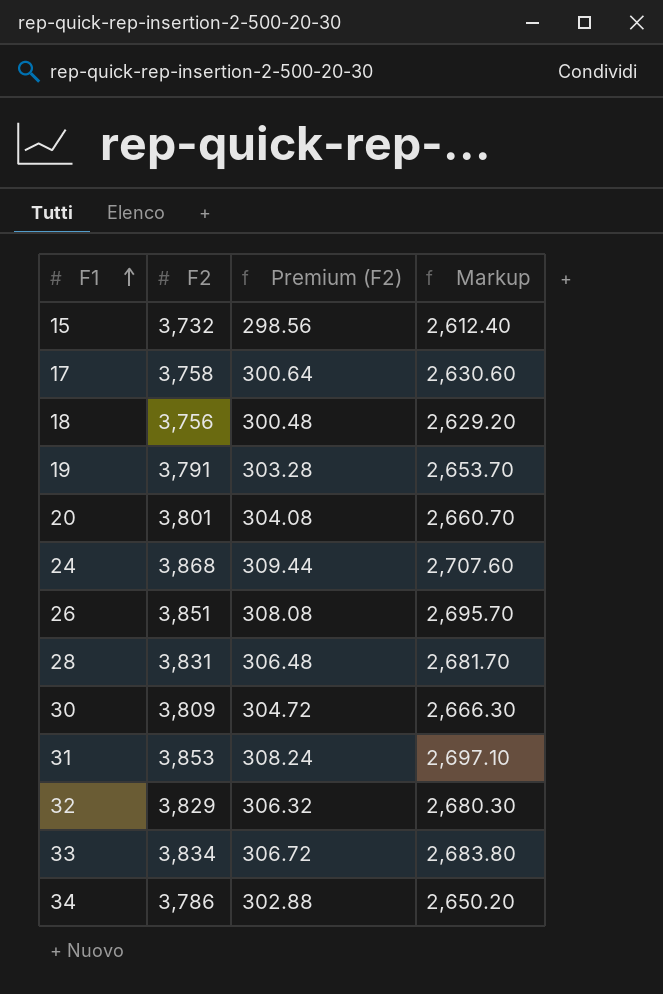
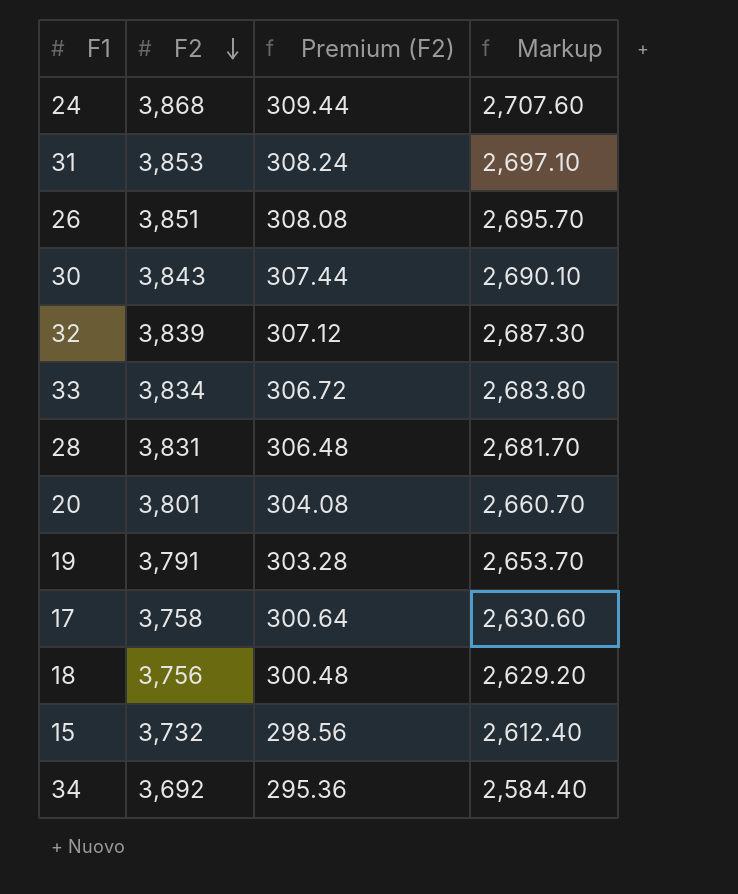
row order: F1 ascending -> F2 descending
30 | F2: 3,809 -> 3,843
30 | Premium (F2): 304.72 -> 307.44
30 | Markup: 2,666.30 -> 2,690.10
32 | F2: 3,829 -> 3,839
32 | Premium (F2): 306.32 -> 307.12
32 | Markup: 2,680.30 -> 2,687.30
34 | F2: 3,786 -> 3,692
34 | Premium (F2): 302.88 -> 295.36
34 | Markup: 2,650.20 -> 2,584.40

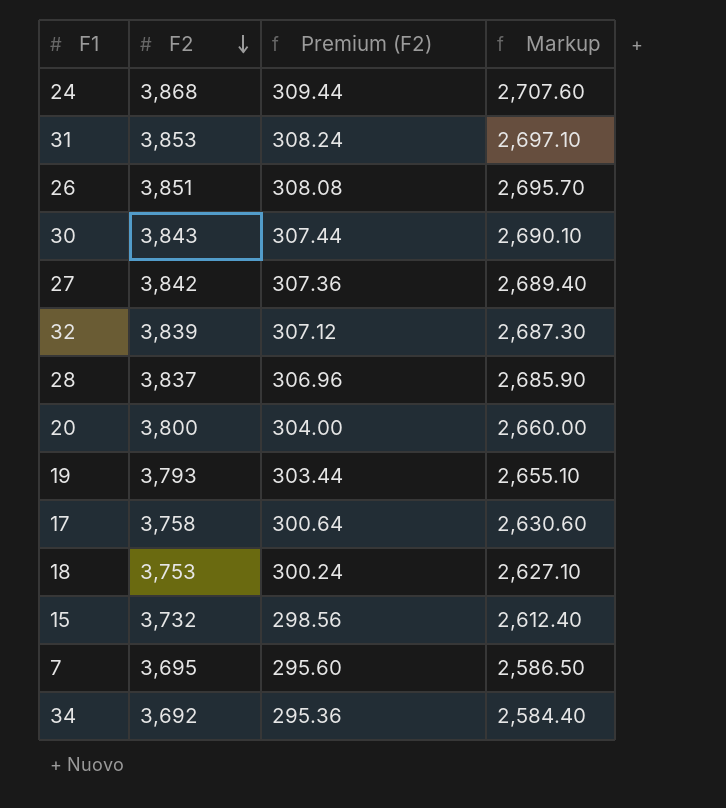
row 33: 3,834 | 306.72 | 2,683.80 -> none
row 27: none -> 3,842 | 307.36 | 2,689.40
28 | F2: 3,831 -> 3,837
28 | Premium (F2): 306.48 -> 306.96
28 | Markup: 2,681.70 -> 2,685.90
20 | F2: 3,801 -> 3,800
20 | Premium (F2): 304.08 -> 304.00
20 | Markup: 2,660.70 -> 2,660.00
19 | F2: 3,791 -> 3,793
19 | Premium (F2): 303.28 -> 303.44
19 | Markup: 2,653.70 -> 2,655.10
18 | F2: 3,756 -> 3,753
18 | Premium (F2): 300.48 -> 300.24
18 | Markup: 2,629.20 -> 2,627.10
row 7: none -> 3,695 | 295.60 | 2,586.50

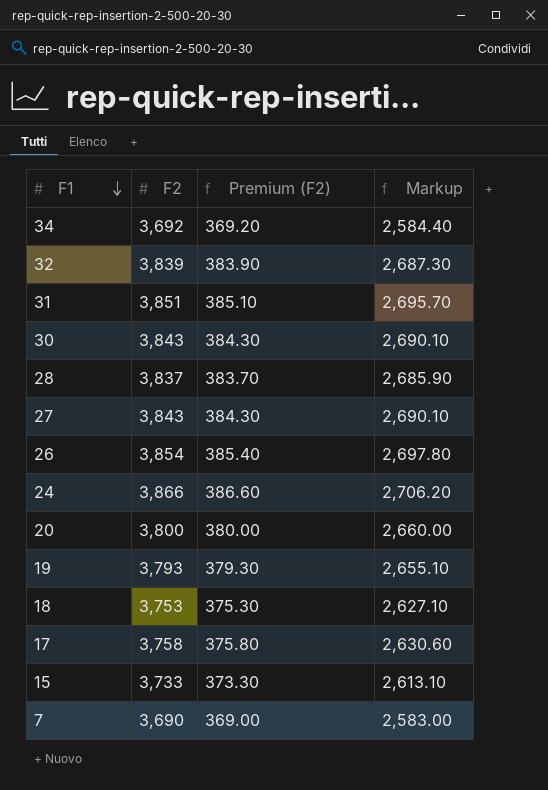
row order: F2 descending -> F1 descending
column Premium (F2) | formula: [F2] * 0.08 -> [F2] * 0.1
31 | F2: 3,853 -> 3,851
31 | Markup: 2,697.10 -> 2,695.70
27 | F2: 3,842 -> 3,843
27 | Markup: 2,689.40 -> 2,690.10
26 | F2: 3,851 -> 3,854
26 | Markup: 2,695.70 -> 2,697.80
24 | F2: 3,868 -> 3,866
24 | Markup: 2,707.60 -> 2,706.20
15 | F2: 3,732 -> 3,733
15 | Markup: 2,612.40 -> 2,613.10
7 | F2: 3,695 -> 3,690
7 | Markup: 2,586.50 -> 2,583.00

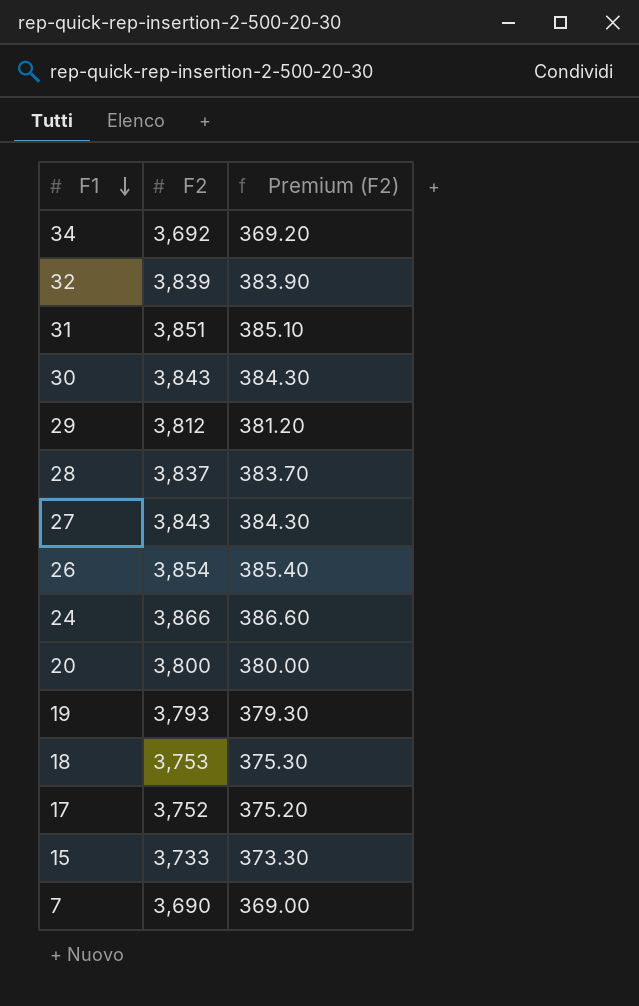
column Markup | formula: [F2] * 0.7 -> none
row 29: none -> 3,812 | 381.20
17 | F2: 3,758 -> 3,752
17 | Premium (F2): 375.80 -> 375.20

